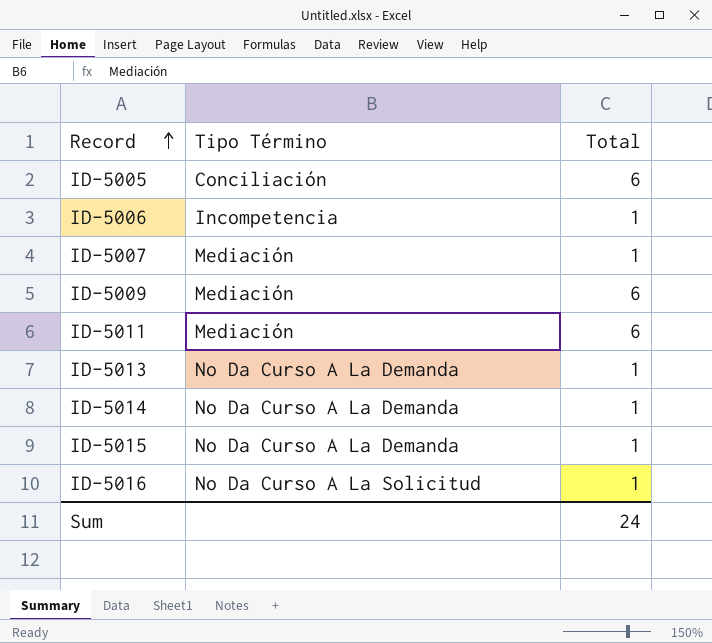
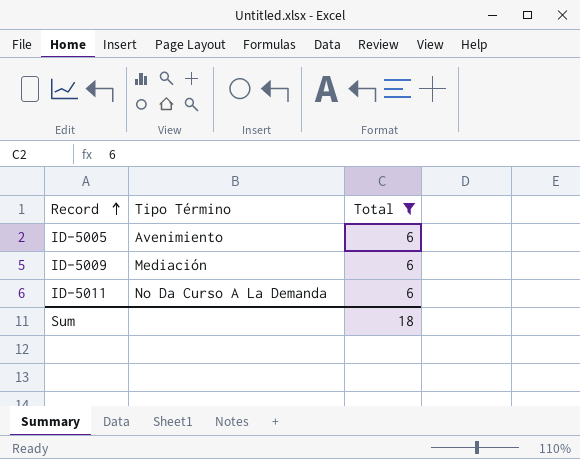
filter: none -> Total = 6
ID-5005 | Tipo Término: Conciliación -> Avenimiento
ID-5011 | Tipo Término: Mediación -> No Da Curso A La Demanda
Sum | Total: 24 -> 18

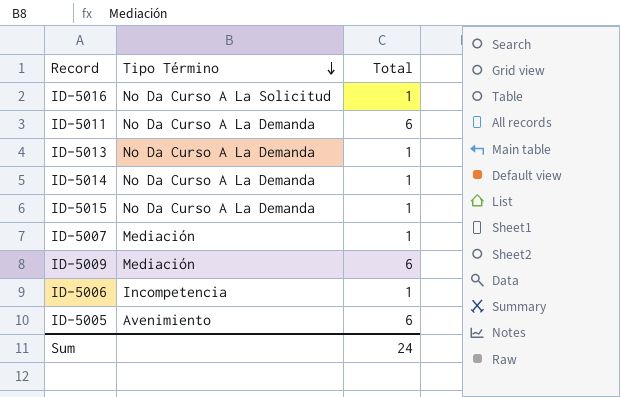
filter: Total = 6 -> none
row order: Record ascending -> Tipo Término descending
Sum | Total: 18 -> 24

